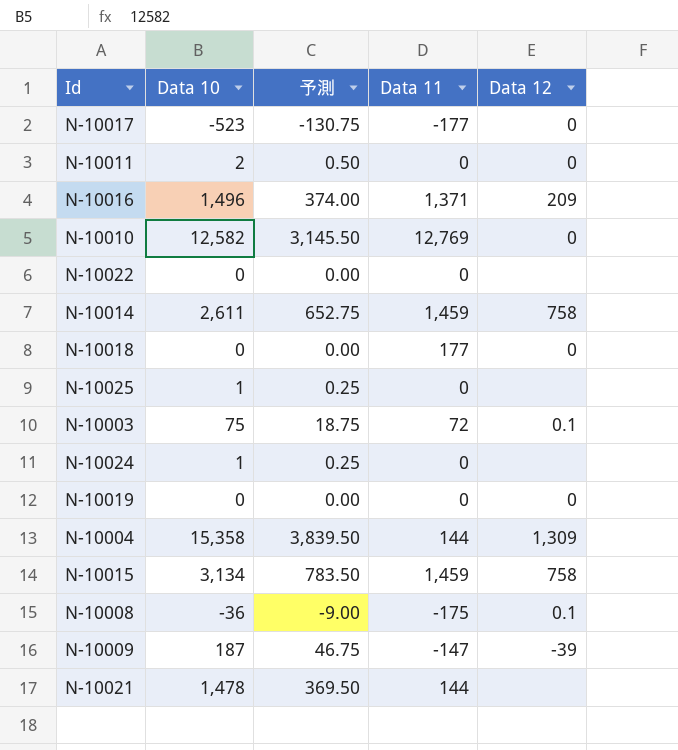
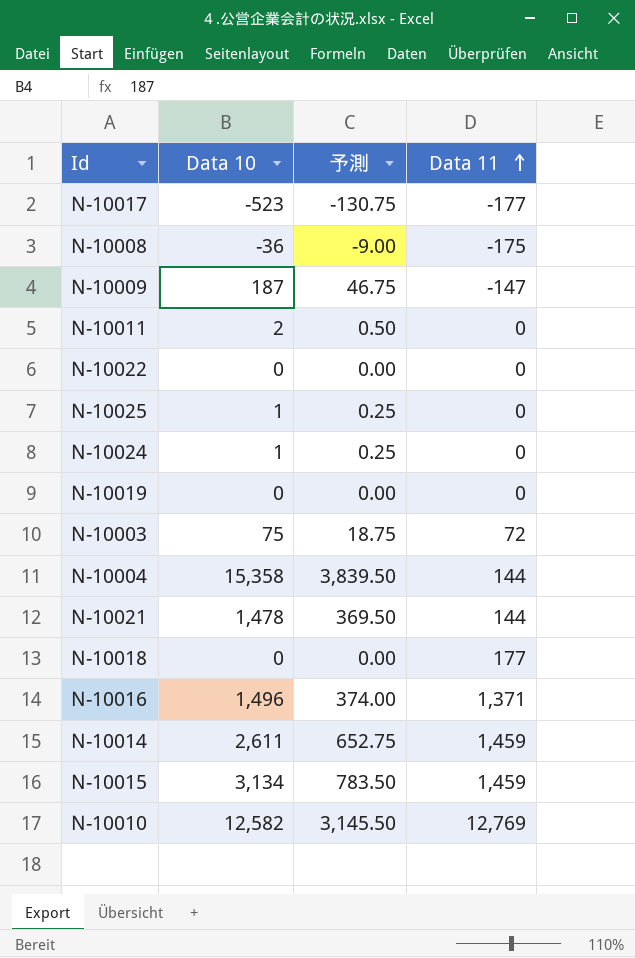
row order: none -> Data 11 ascending
column Data 12 | position: 5 -> none

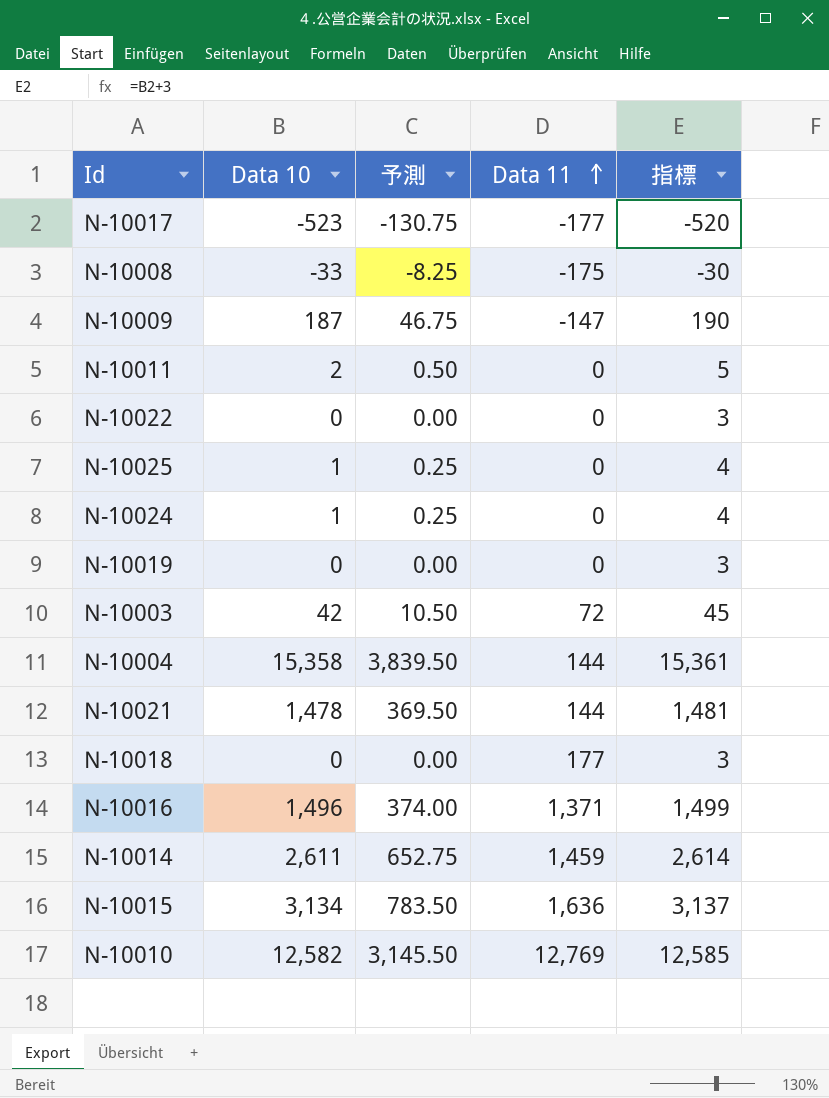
column 指標 | formula: none -> [Data 10] + 3
N-10008 | Data 10: -36 -> -33
N-10008 | 予測: -9.00 -> -8.25
N-10003 | Data 10: 75 -> 42
N-10003 | 予測: 18.75 -> 10.50
N-10015 | Data 11: 1,459 -> 1,636

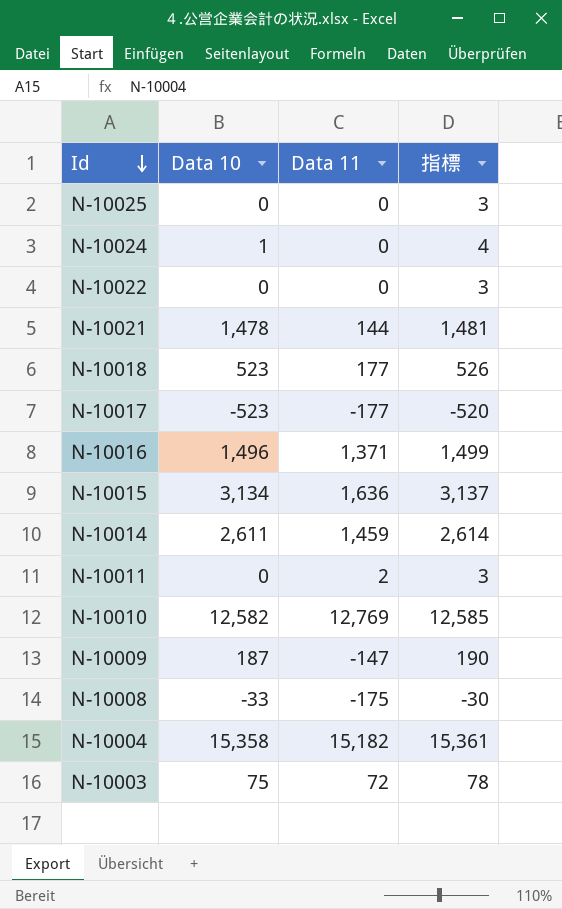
row order: Data 11 ascending -> Id descending
column 予測 | formula: [Data 10] * 0.25 -> none
row N-10019: 0 | 0.00 | 0 | 3 -> none
N-10025 | Data 10: 1 -> 0
N-10025 | 指標: 4 -> 3
N-10018 | Data 10: 0 -> 523
N-10018 | 指標: 3 -> 526
N-10011 | Data 10: 2 -> 0
N-10011 | Data 11: 0 -> 2
N-10011 | 指標: 5 -> 3
N-10004 | Data 11: 144 -> 15,182
N-10003 | Data 10: 42 -> 75
N-10003 | 指標: 45 -> 78

